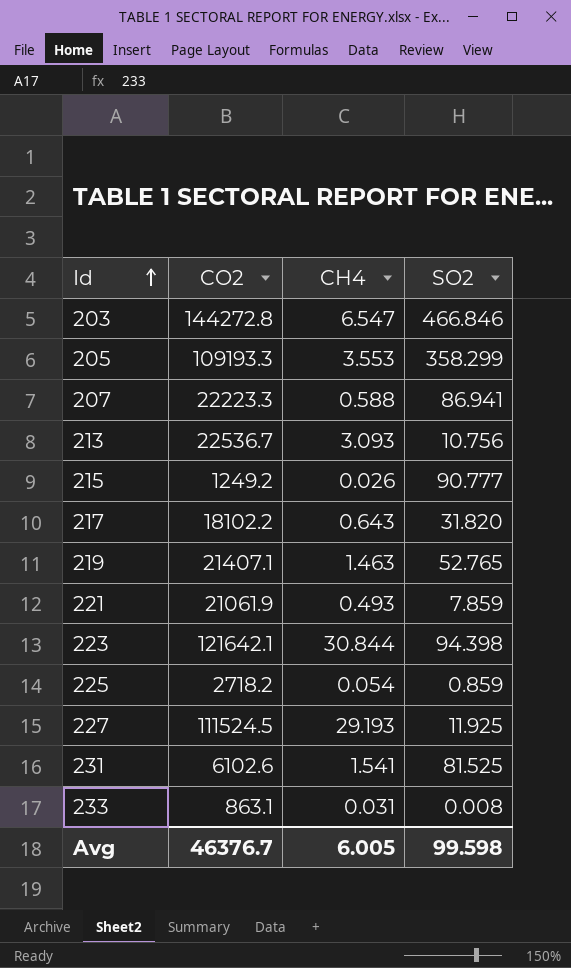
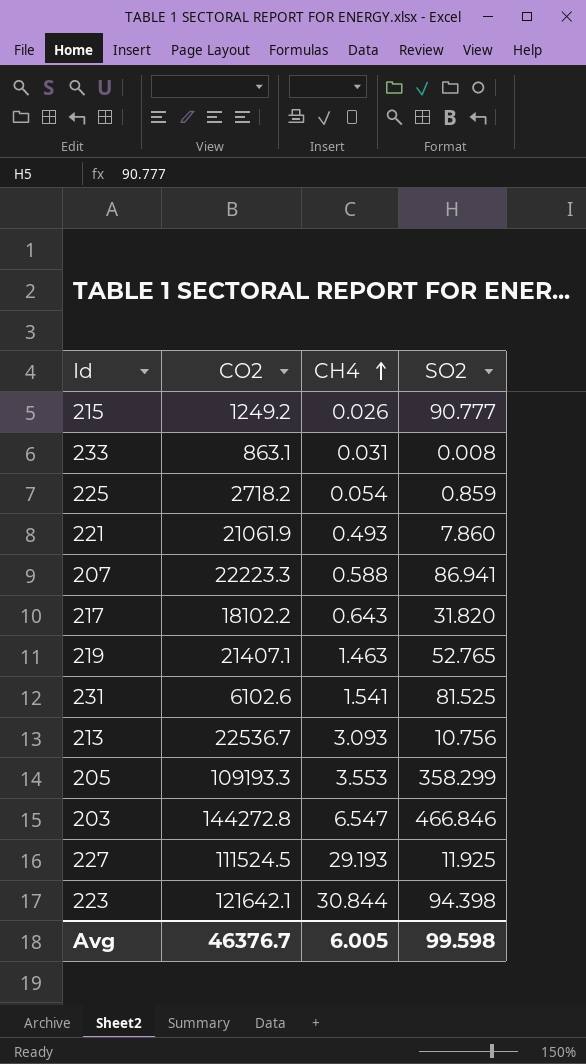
row order: Id ascending -> CH4 ascending
221 | SO2: 7.859 -> 7.860

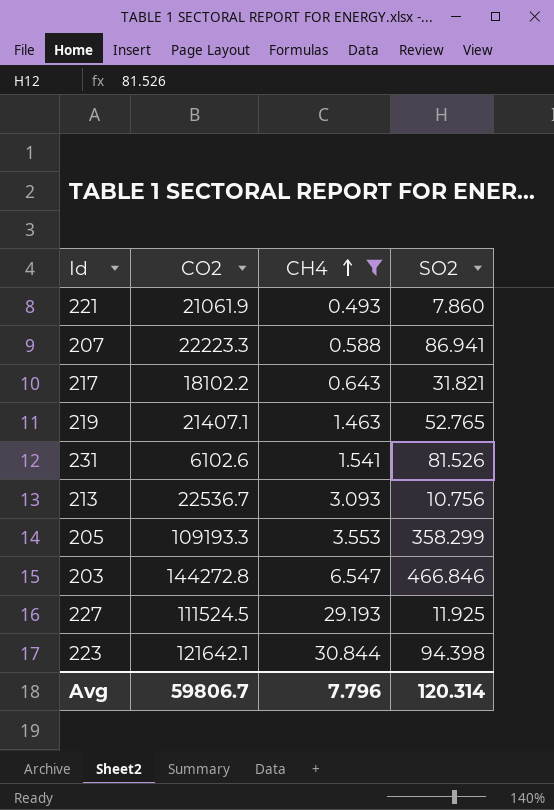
filter: none -> CH4 >= 0.493
217 | SO2: 31.820 -> 31.821
231 | SO2: 81.525 -> 81.526
Avg | CO2: 46376.7 -> 59806.7
Avg | CH4: 6.005 -> 7.796
Avg | SO2: 99.598 -> 120.314

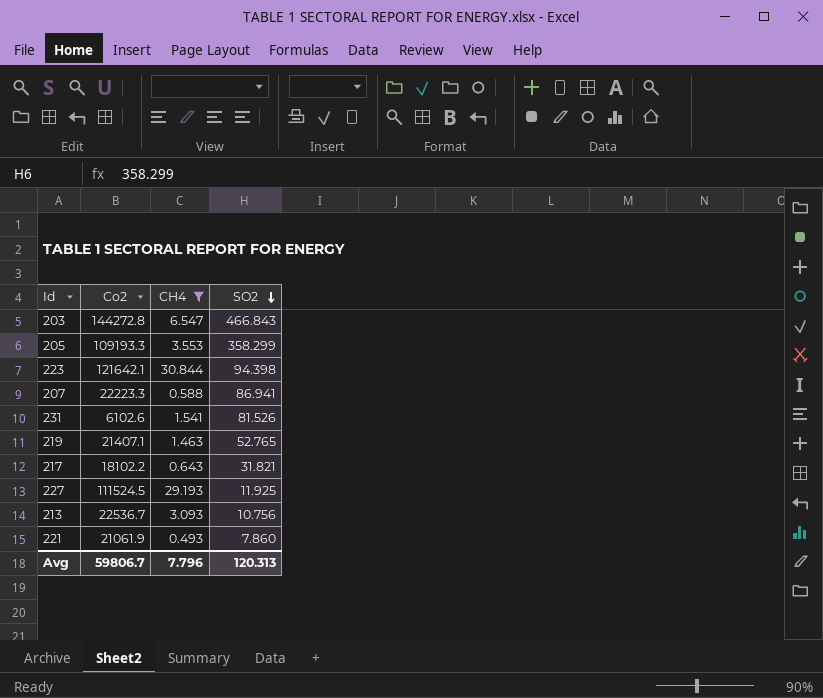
row order: CH4 ascending -> SO2 descending
column name: CO2 -> Co2
203 | SO2: 466.846 -> 466.843
Avg | SO2: 120.314 -> 120.313

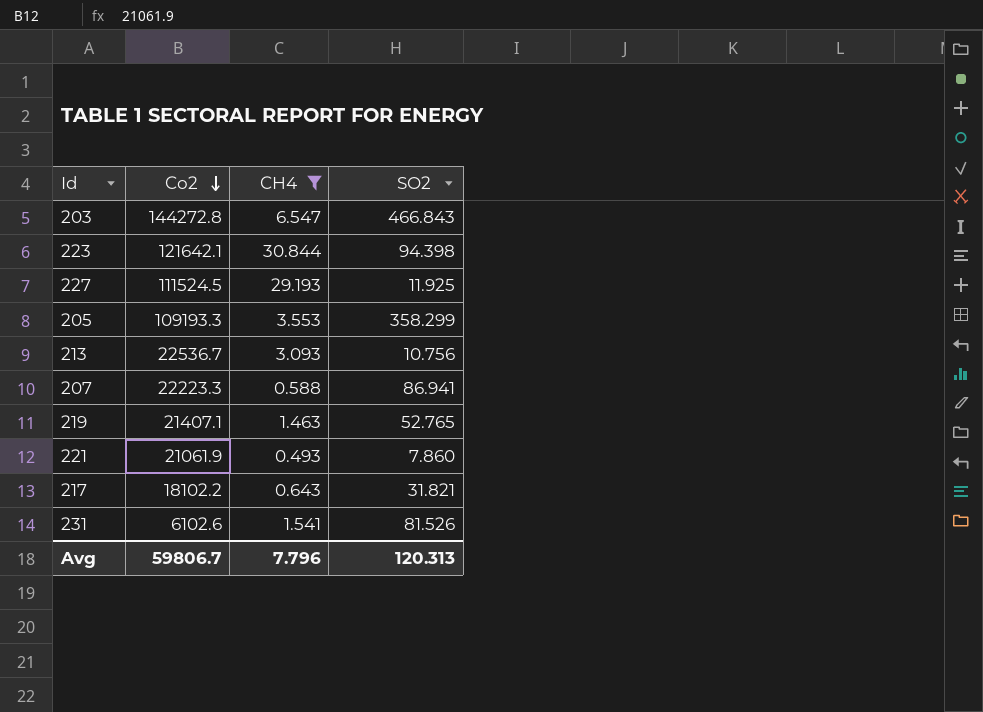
row order: SO2 descending -> Co2 descending

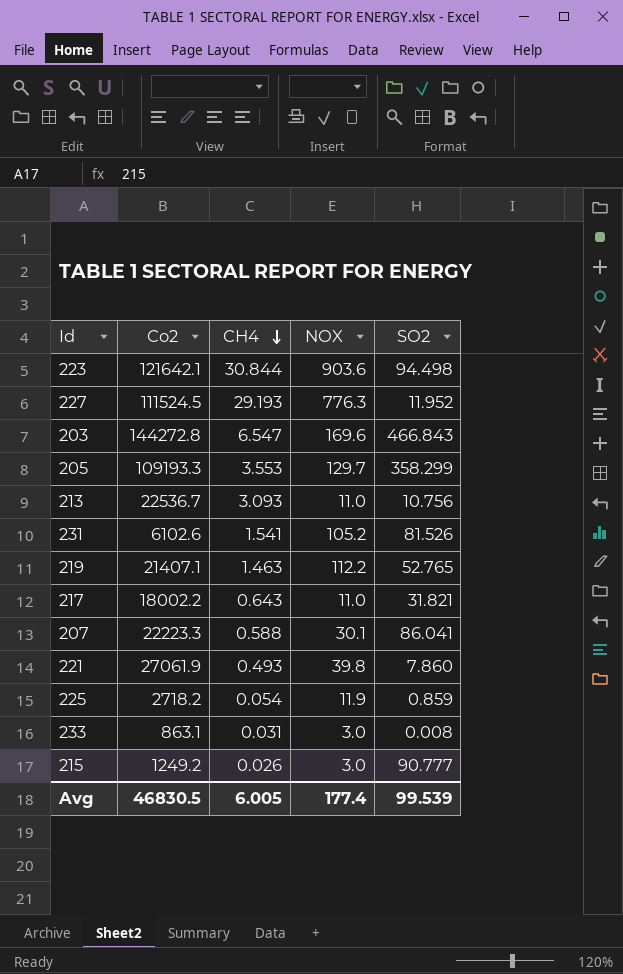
filter: CH4 >= 0.493 -> none
row order: Co2 descending -> CH4 descending
column NOX | position: none -> 4
223 | SO2: 94.398 -> 94.498
227 | SO2: 11.925 -> 11.952
217 | Co2: 18102.2 -> 18002.2
207 | SO2: 86.941 -> 86.041
221 | Co2: 21061.9 -> 27061.9
Avg | Co2: 59806.7 -> 46830.5
Avg | CH4: 7.796 -> 6.005
Avg | SO2: 120.313 -> 99.539

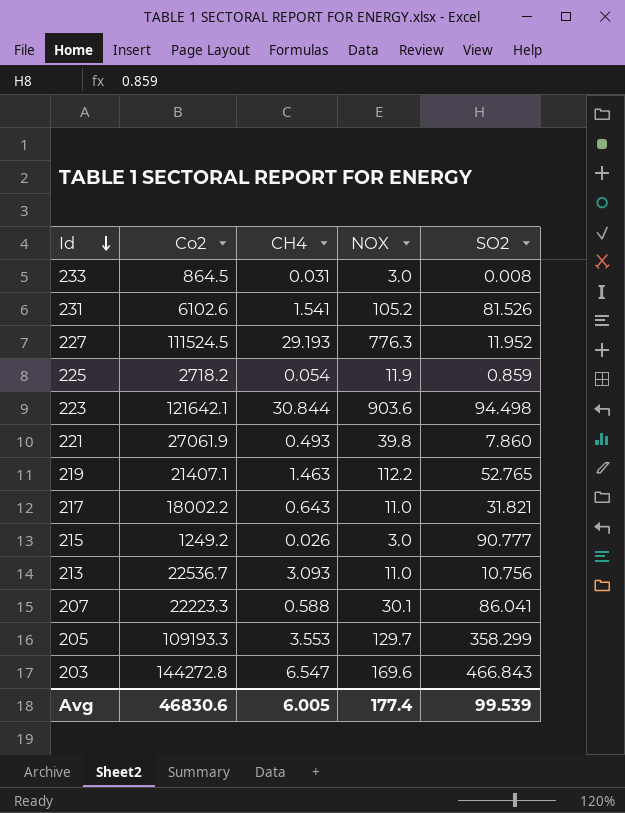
row order: CH4 descending -> Id descending
233 | Co2: 863.1 -> 864.5
Avg | Co2: 46830.5 -> 46830.6

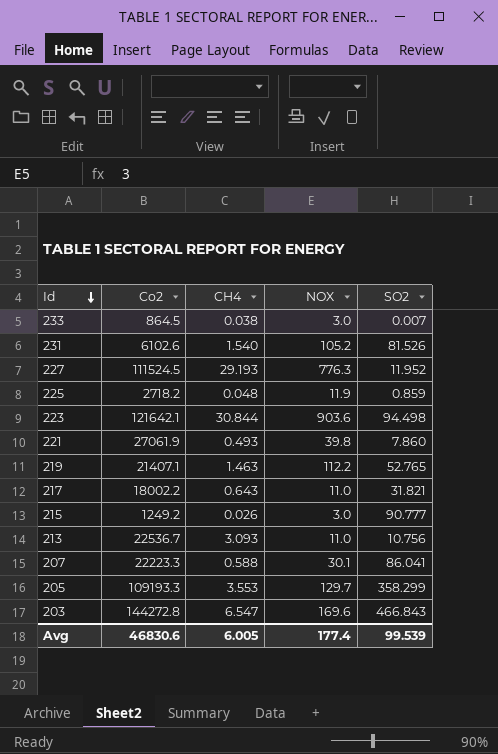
233 | CH4: 0.031 -> 0.038
233 | SO2: 0.008 -> 0.007
231 | CH4: 1.541 -> 1.540
225 | CH4: 0.054 -> 0.048

